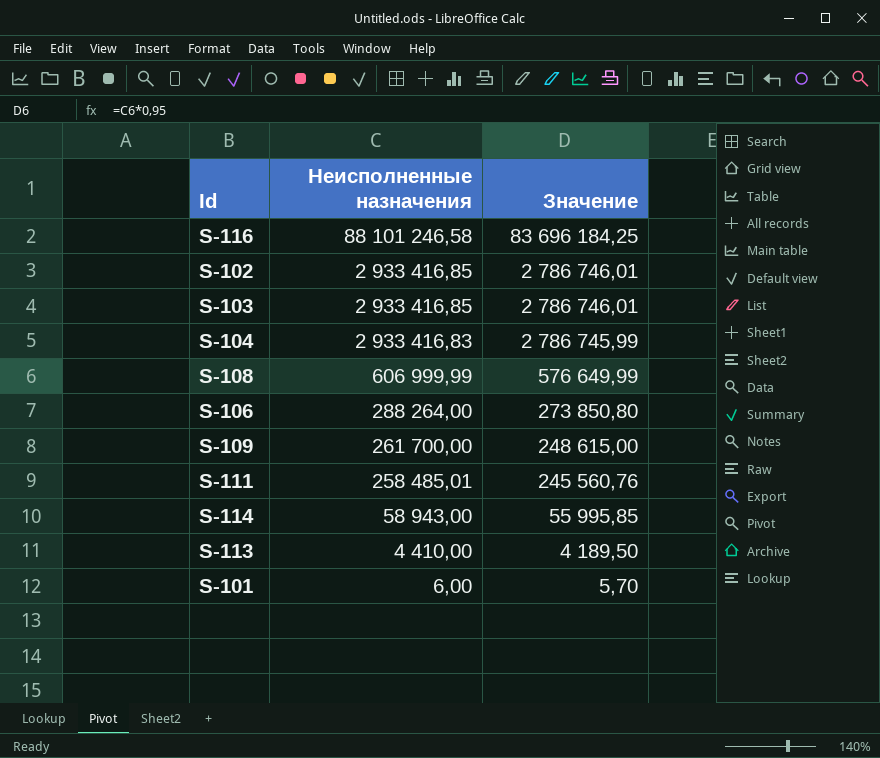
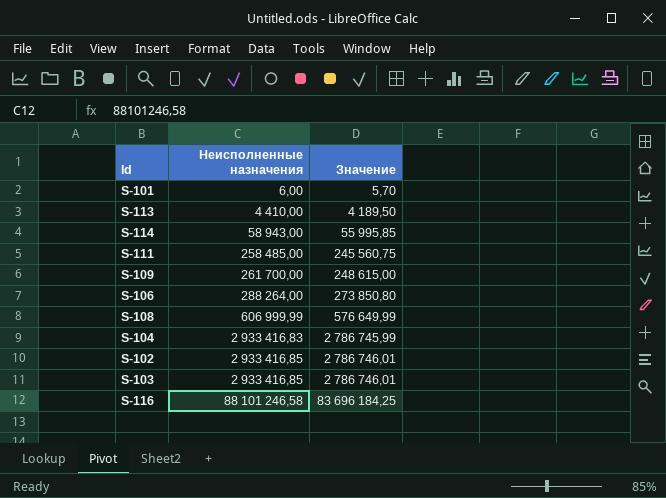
row order: Неисполненные назначения descending -> Неисполненные назначения ascending
S-111 | Неисполненные назначения: 258 485,01 -> 258 485,00
S-111 | Значение: 245 560,76 -> 245 560,75

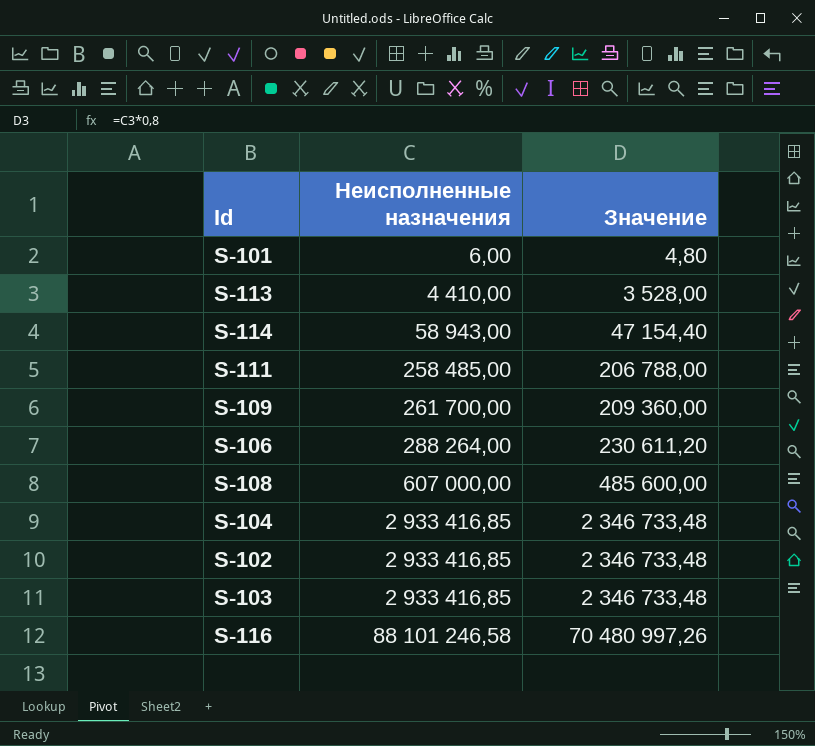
column Значение | formula: [Неисполненные назначения] * 0,95 -> [Неисполненные назначения] * 0,8
S-108 | Неисполненные назначения: 606 999,99 -> 607 000,00
S-104 | Неисполненные назначения: 2 933 416,83 -> 2 933 416,85

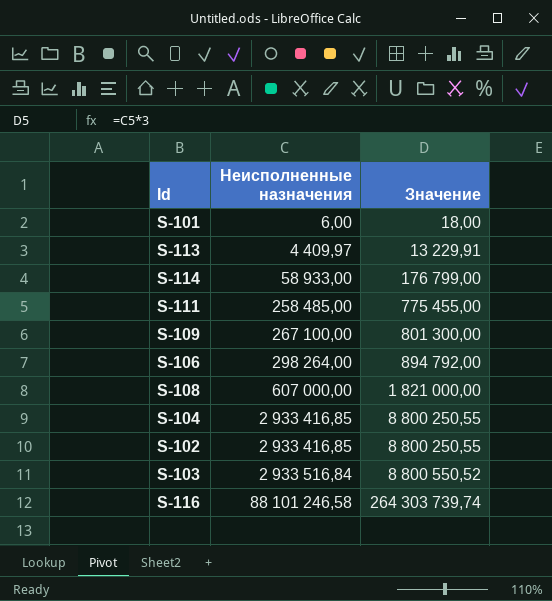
column Значение | formula: [Неисполненные назначения] * 0,8 -> [Неисполненные назначения] * 3
S-113 | Неисполненные назначения: 4 410,00 -> 4 409,97
S-114 | Неисполненные назначения: 58 943,00 -> 58 933,00
S-109 | Неисполненные назначения: 261 700,00 -> 267 100,00
S-106 | Неисполненные назначения: 288 264,00 -> 298 264,00
S-103 | Неисполненные назначения: 2 933 416,85 -> 2 933 516,84

